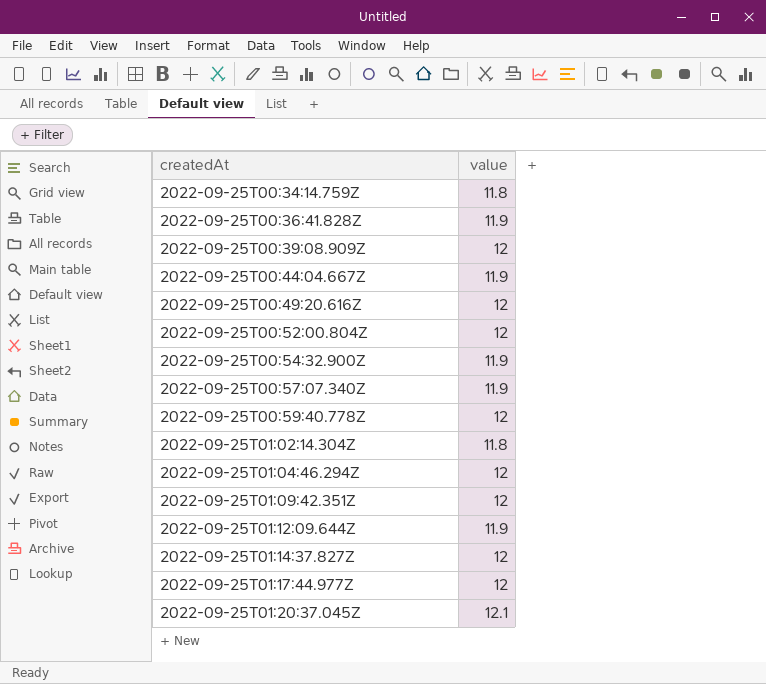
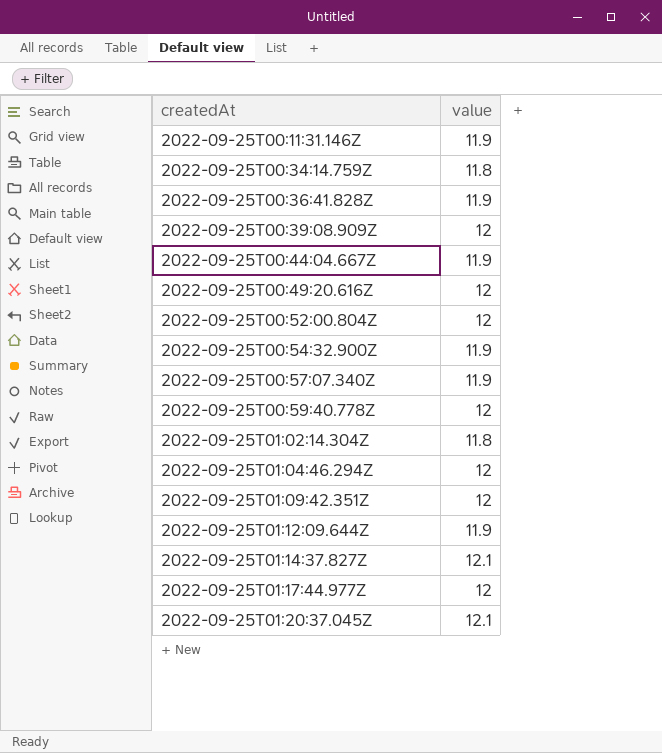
row 2022-09-25T00:11:31.146Z: none -> 11.9
2022-09-25T01:14:37.827Z | value: 12 -> 12.1

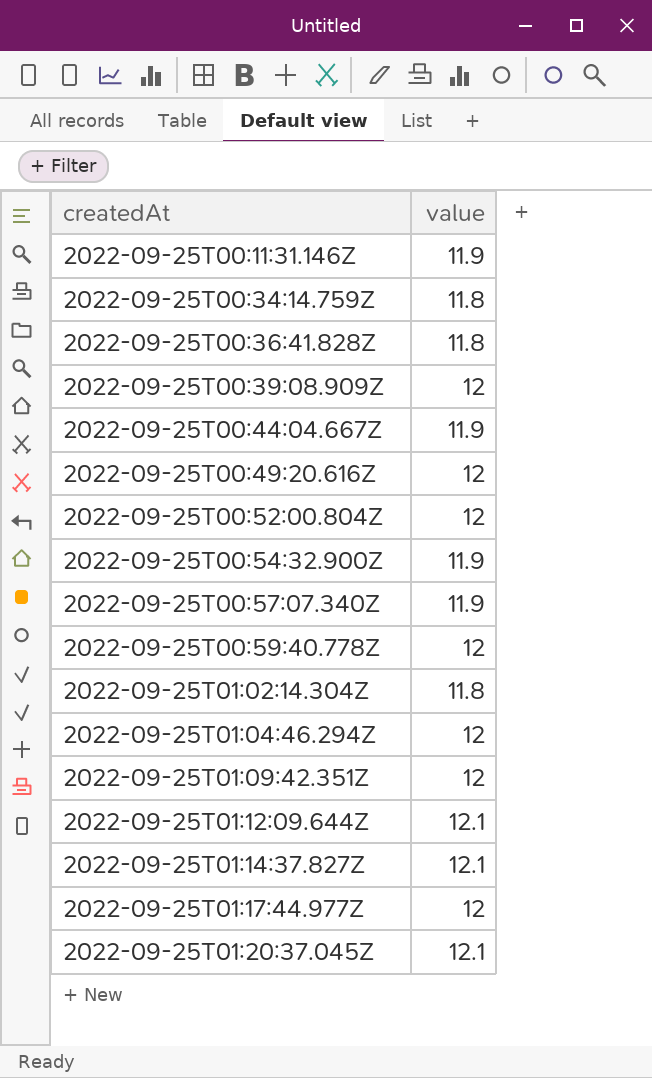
2022-09-25T00:36:41.828Z | value: 11.9 -> 11.8
2022-09-25T01:12:09.644Z | value: 11.9 -> 12.1

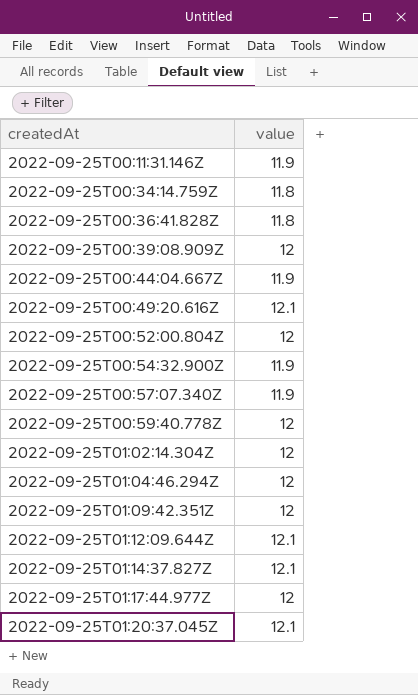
2022-09-25T00:49:20.616Z | value: 12 -> 12.1
2022-09-25T01:02:14.304Z | value: 11.8 -> 12

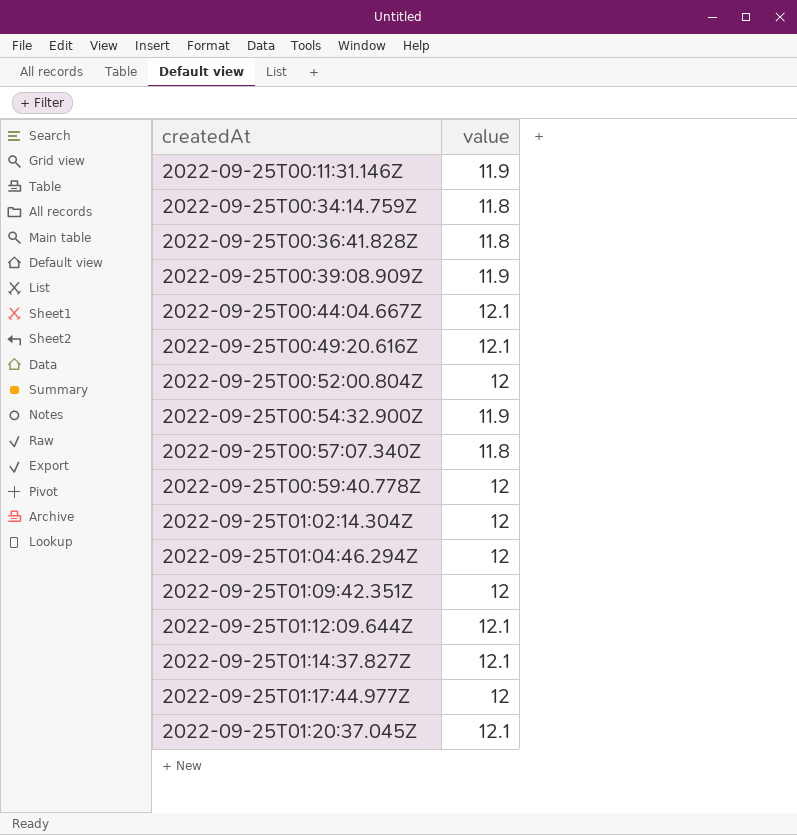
2022-09-25T00:39:08.909Z | value: 12 -> 11.9
2022-09-25T00:44:04.667Z | value: 11.9 -> 12.1
2022-09-25T00:57:07.340Z | value: 11.9 -> 11.8

